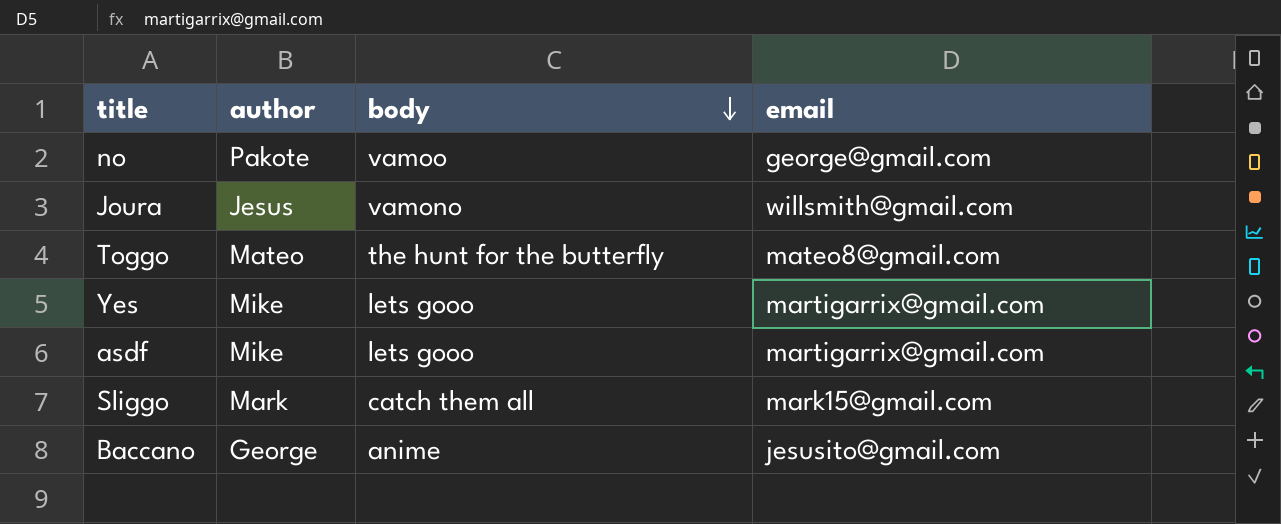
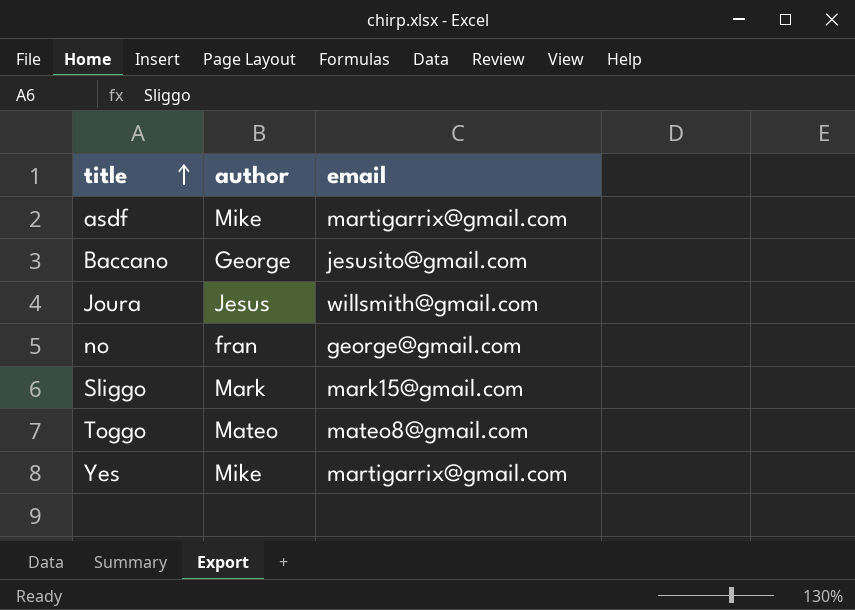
row order: body descending -> title ascending
column body | position: 3 -> none
no | author: Pakote -> fran

